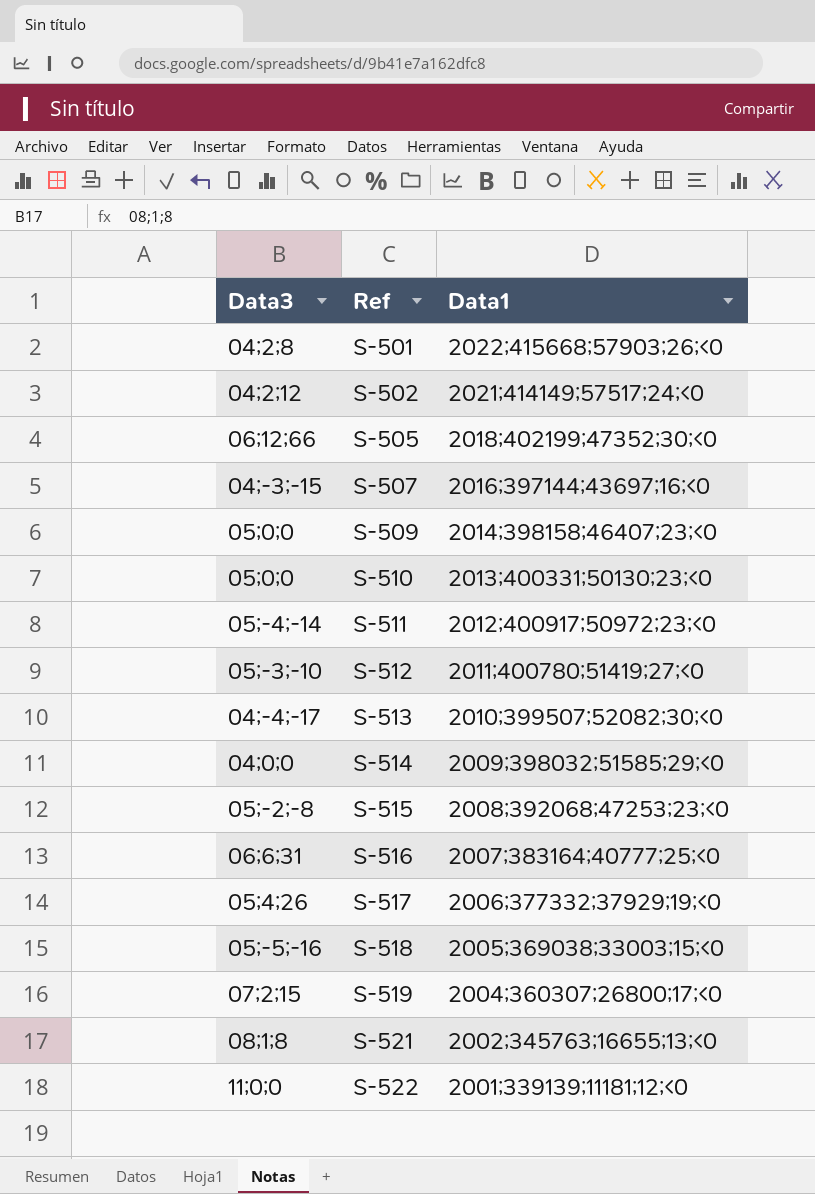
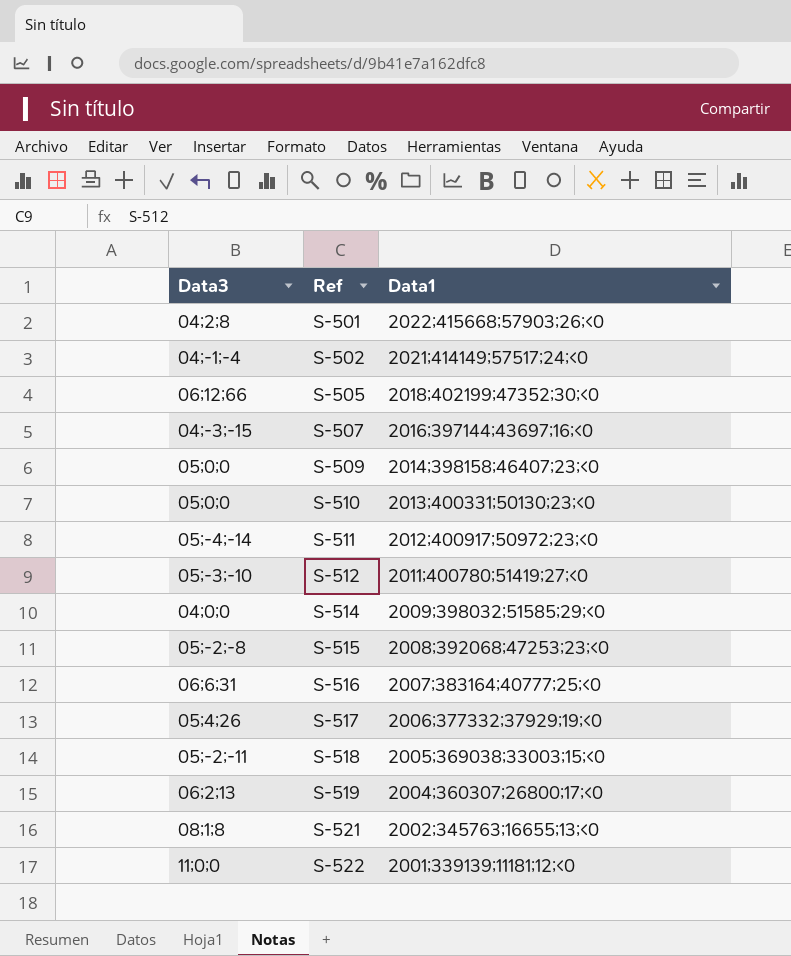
row S-513: 04;-4;-17 | 2010;399507;52082;30;<0 -> none
S-502 | Data3: 04;2;12 -> 04;-1;-4
S-518 | Data3: 05;-5;-16 -> 05;-2;-11
S-519 | Data3: 07;2;15 -> 06;2;13

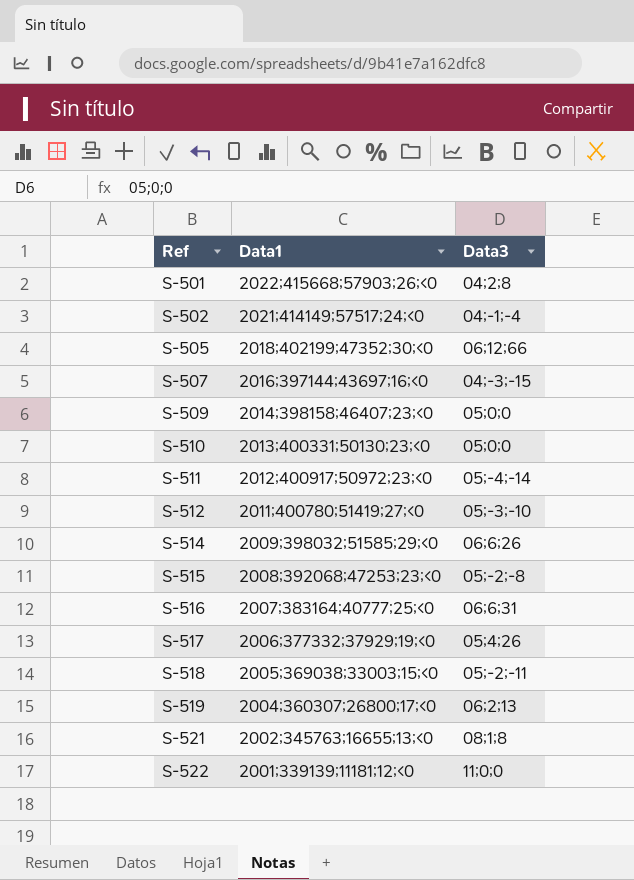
column Data3 | position: 1 -> 3
S-514 | Data3: 04;0;0 -> 06;6;26

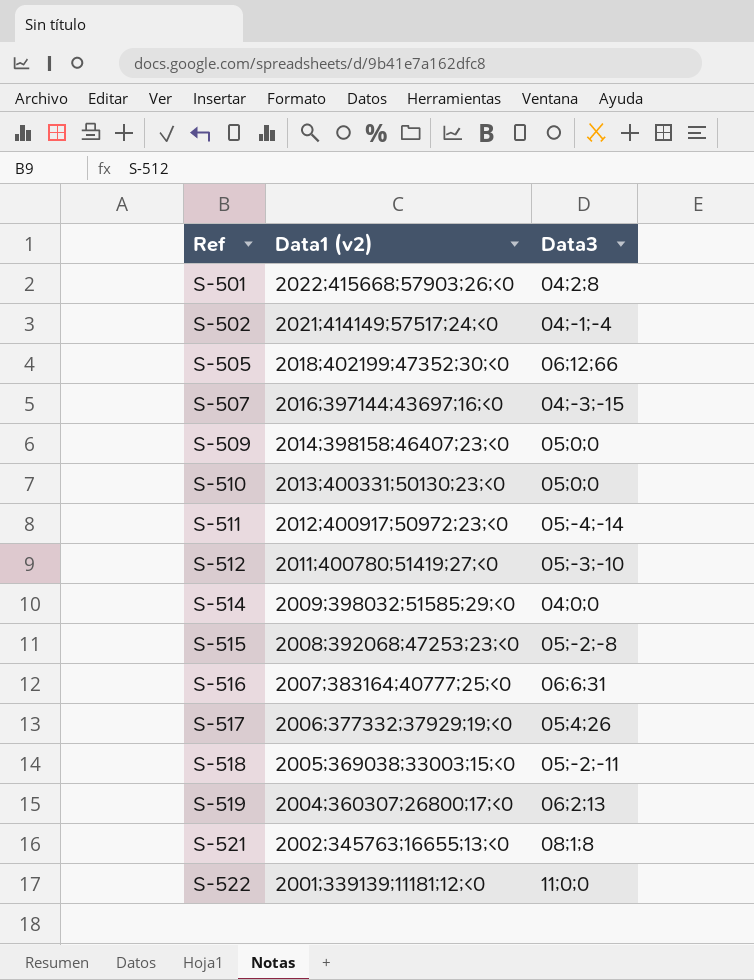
column name: Data1 -> Data1 (v2)
S-514 | Data3: 06;6;26 -> 04;0;0

